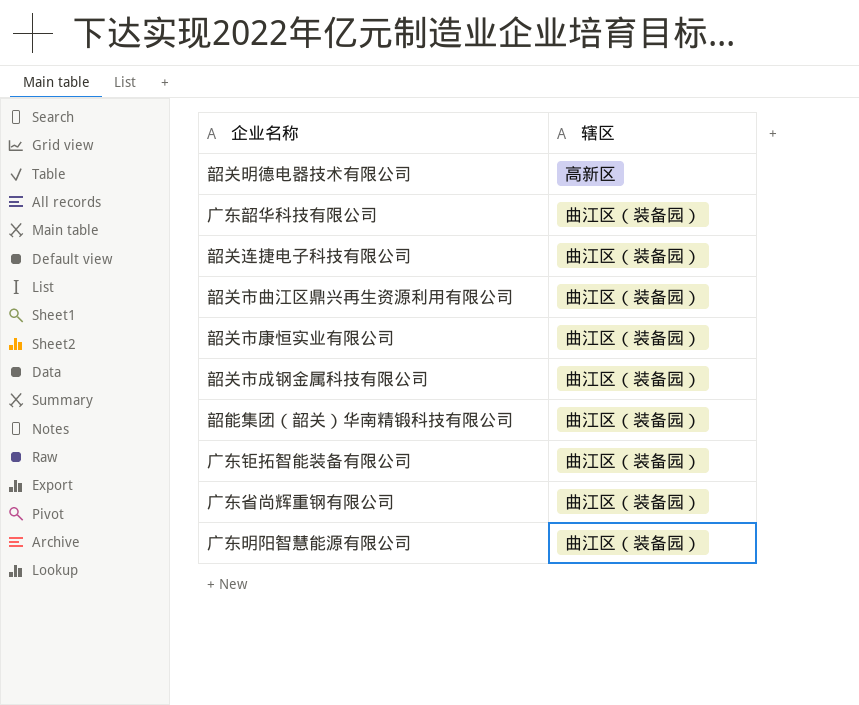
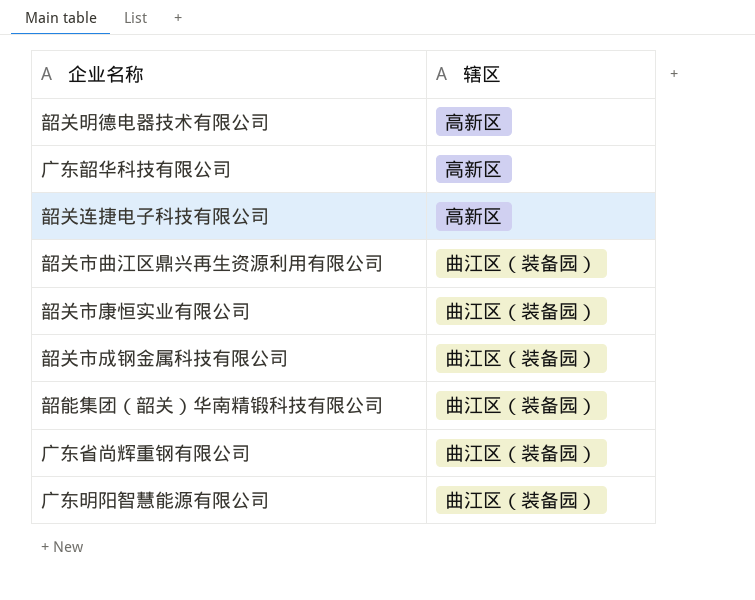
row 广东钜拓智能装备有限公司: 曲江区（装备园） -> none
广东韶华科技有限公司 | 辖区: 曲江区（装备园） -> 高新区
韶关连捷电子科技有限公司 | 辖区: 曲江区（装备园） -> 高新区

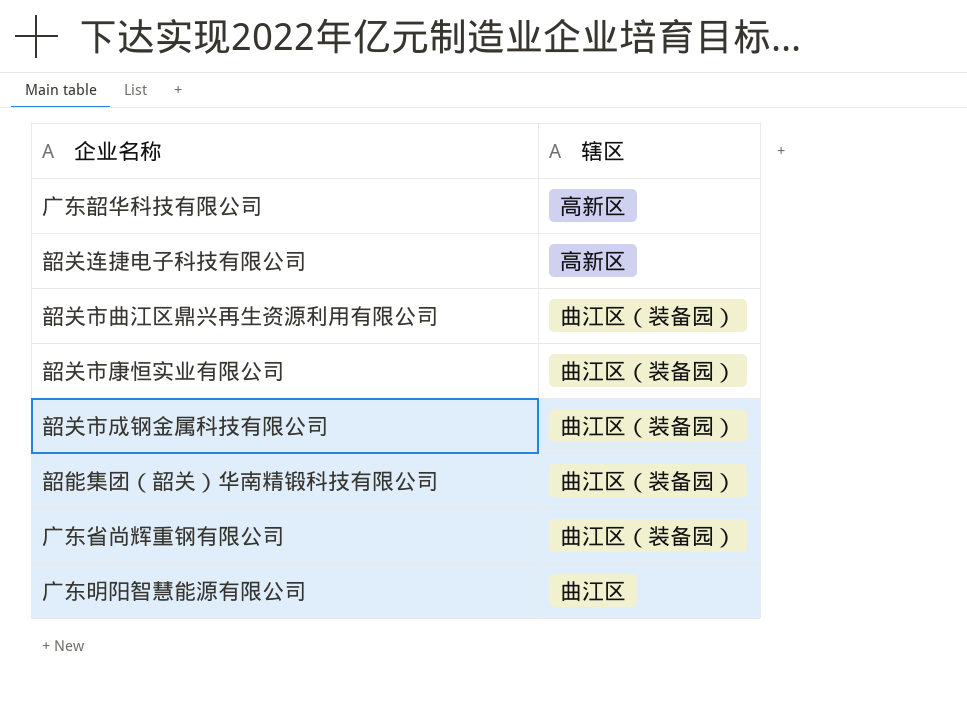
row 韶关明德电器技术有限公司: 高新区 -> none
广东明阳智慧能源有限公司 | 辖区: 曲江区（装备园） -> 曲江区

